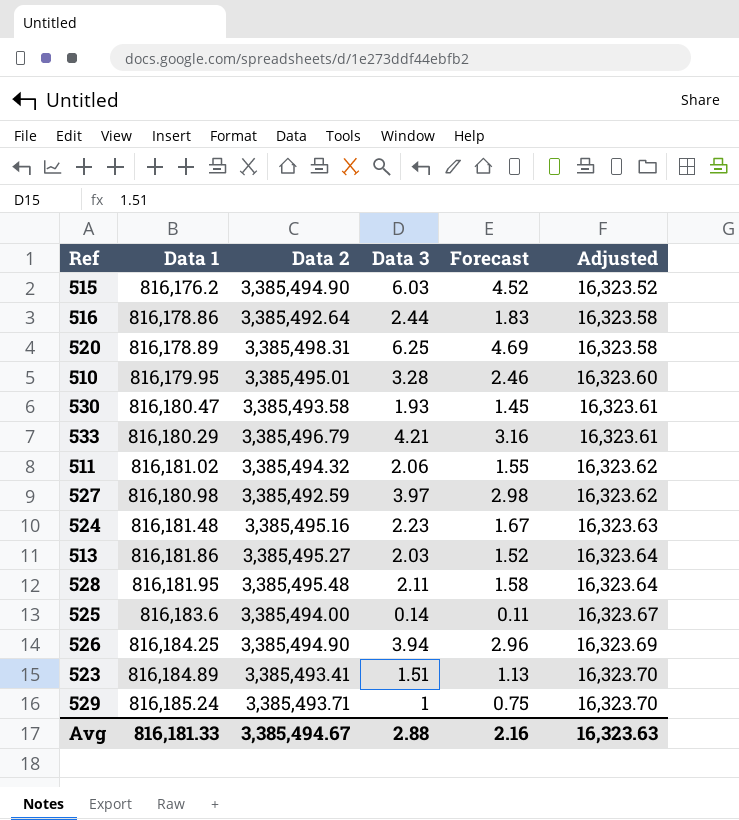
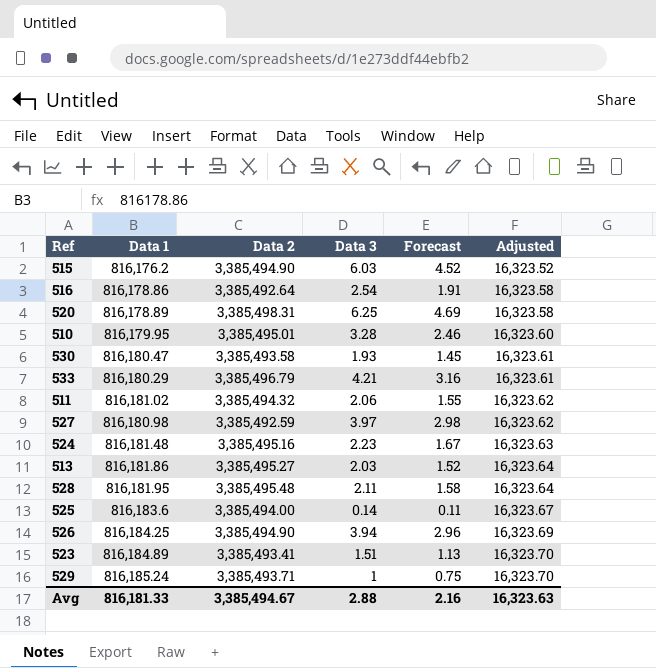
516 | Data 3: 2.44 -> 2.54
516 | Forecast: 1.83 -> 1.91

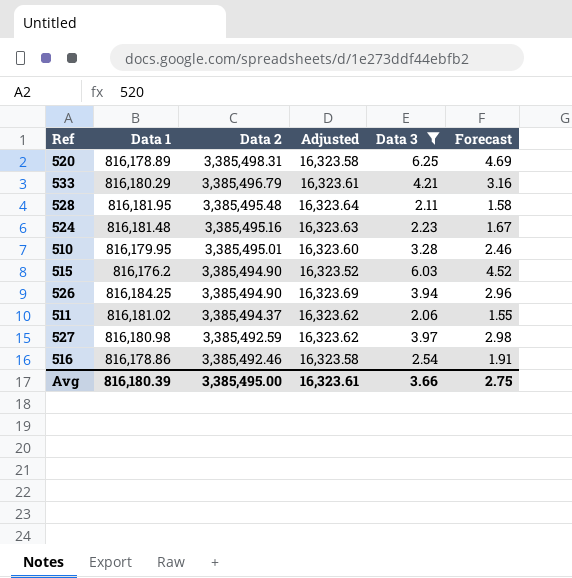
filter: none -> Data 3 >= 2.06
row order: Adjusted ascending -> Data 2 descending
column Adjusted | position: 6 -> 4
511 | Data 2: 3,385,494.32 -> 3,385,494.37
516 | Data 2: 3,385,492.64 -> 3,385,492.46
Avg | Data 1: 816,181.33 -> 816,180.39
Avg | Data 2: 3,385,494.67 -> 3,385,495.00
Avg | Adjusted: 16,323.63 -> 16,323.61
Avg | Data 3: 2.88 -> 3.66
Avg | Forecast: 2.16 -> 2.75

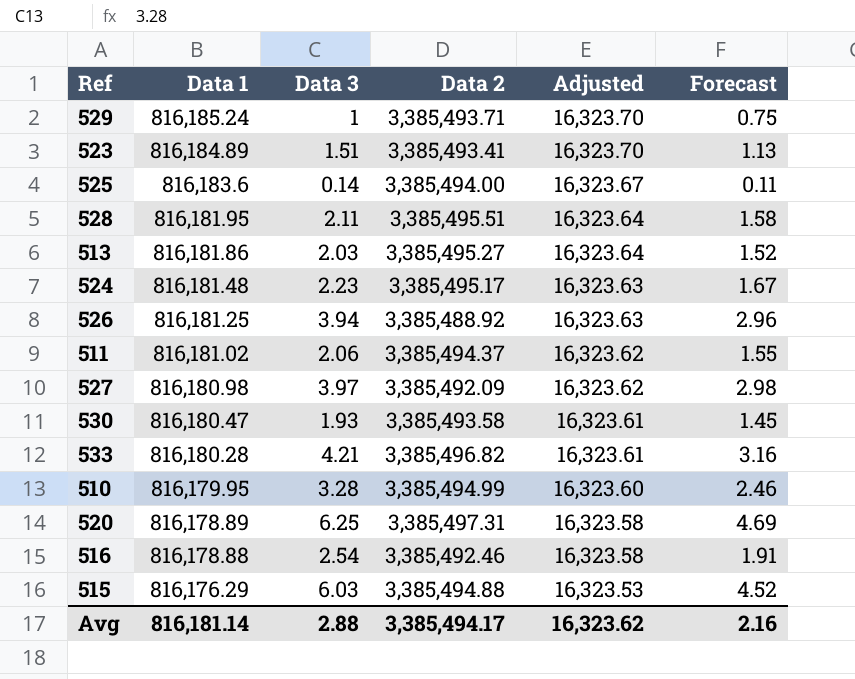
filter: Data 3 >= 2.06 -> none
row order: Data 2 descending -> Data 1 descending
column Data 3 | position: 5 -> 3
528 | Data 2: 3,385,495.48 -> 3,385,495.51
524 | Data 2: 3,385,495.16 -> 3,385,495.17
526 | Data 1: 816,184.25 -> 816,181.25
526 | Data 2: 3,385,494.90 -> 3,385,488.92
526 | Adjusted: 16,323.69 -> 16,323.63
527 | Data 2: 3,385,492.59 -> 3,385,492.09
533 | Data 1: 816,180.29 -> 816,180.28
533 | Data 2: 3,385,496.79 -> 3,385,496.82
510 | Data 2: 3,385,495.01 -> 3,385,494.99
520 | Data 2: 3,385,498.31 -> 3,385,497.31
516 | Data 1: 816,178.86 -> 816,178.88
515 | Data 1: 816,176.2 -> 816,176.29
515 | Data 2: 3,385,494.90 -> 3,385,494.88
515 | Adjusted: 16,323.52 -> 16,323.53
Avg | Data 1: 816,180.39 -> 816,181.14
Avg | Data 3: 3.66 -> 2.88
Avg | Data 2: 3,385,495.00 -> 3,385,494.17
Avg | Adjusted: 16,323.61 -> 16,323.62
Avg | Forecast: 2.75 -> 2.16

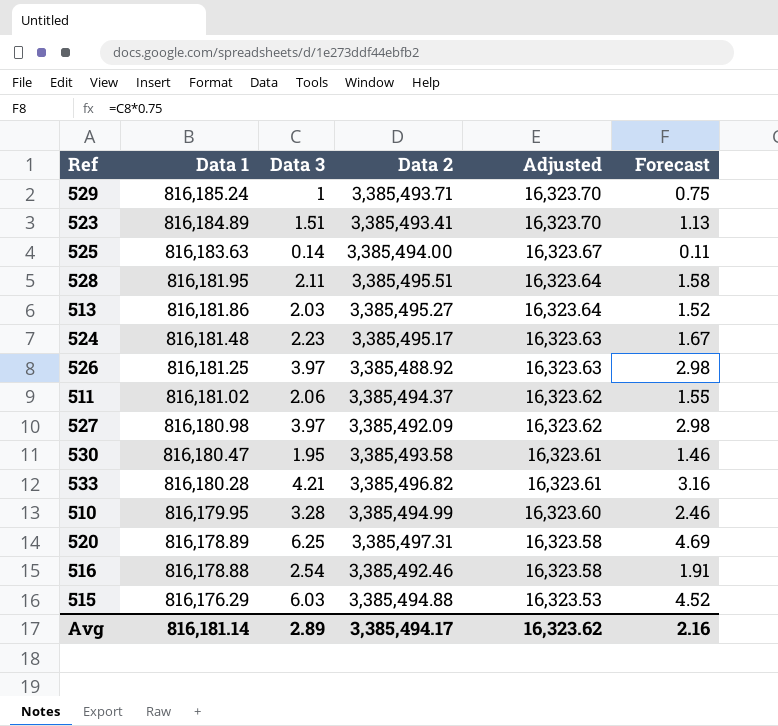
525 | Data 1: 816,183.6 -> 816,183.63
526 | Data 3: 3.94 -> 3.97
526 | Forecast: 2.96 -> 2.98
530 | Data 3: 1.93 -> 1.95
530 | Forecast: 1.45 -> 1.46
Avg | Data 3: 2.88 -> 2.89

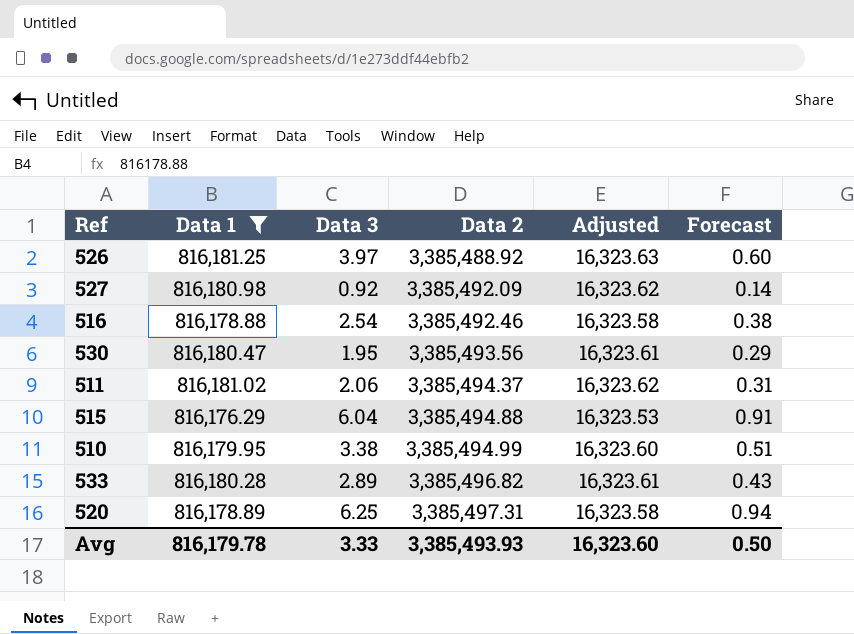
filter: none -> Data 1 <= 816,181.25
row order: Data 1 descending -> Data 2 ascending
column Forecast | formula: [Data 3] * 0.75 -> [Data 3] * 0.15
527 | Data 3: 3.97 -> 0.92
530 | Data 2: 3,385,493.58 -> 3,385,493.56
515 | Data 3: 6.03 -> 6.04
510 | Data 3: 3.28 -> 3.38
533 | Data 3: 4.21 -> 2.89
Avg | Data 1: 816,181.14 -> 816,179.78
Avg | Data 3: 2.89 -> 3.33
Avg | Data 2: 3,385,494.17 -> 3,385,493.93
Avg | Adjusted: 16,323.62 -> 16,323.60
Avg | Forecast: 2.16 -> 0.50

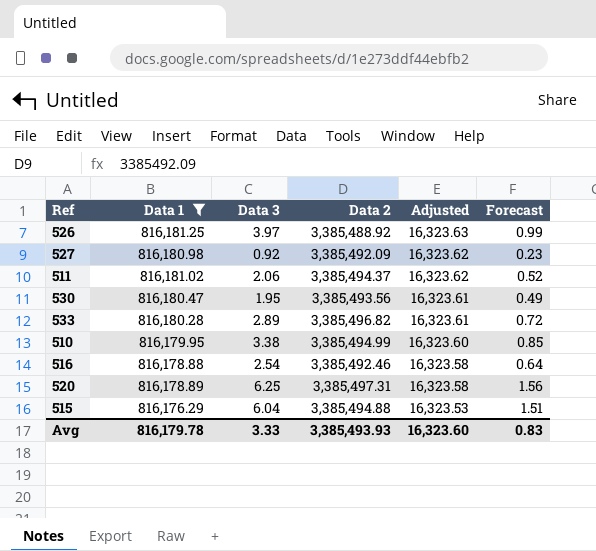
row order: Data 2 ascending -> Adjusted descending
column Forecast | formula: [Data 3] * 0.15 -> [Data 3] * 0.25
Avg | Forecast: 0.50 -> 0.83

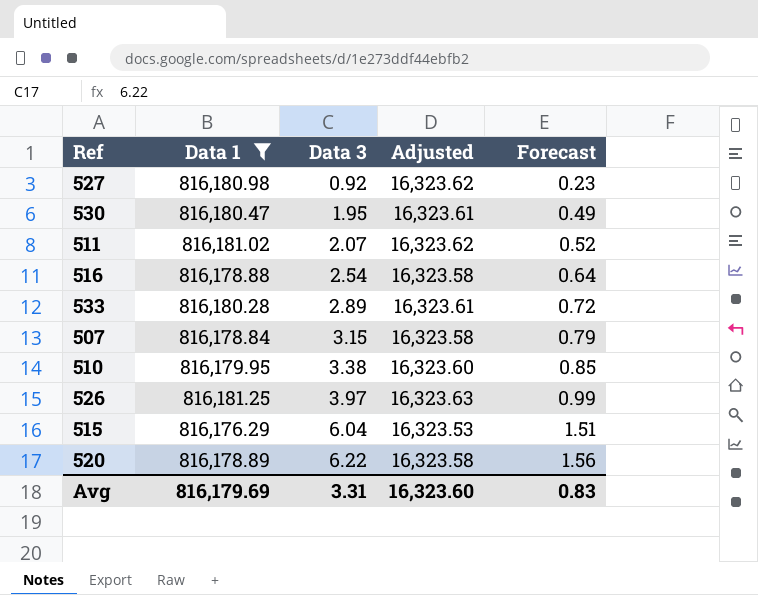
row order: Adjusted descending -> Data 3 ascending
column Data 2 | position: 4 -> none
511 | Data 3: 2.06 -> 2.07
row 507: none -> 816,178.84 | 3.15 | 16,323.58 | 0.79
520 | Data 3: 6.25 -> 6.22
Avg | Data 1: 816,179.78 -> 816,179.69
Avg | Data 3: 3.33 -> 3.31

